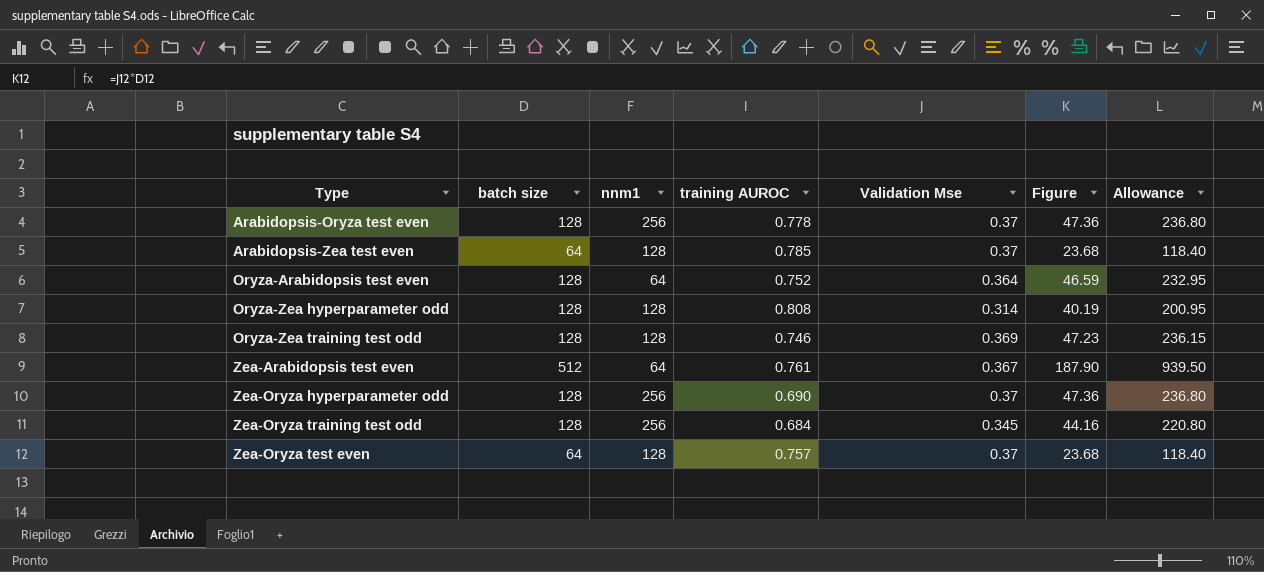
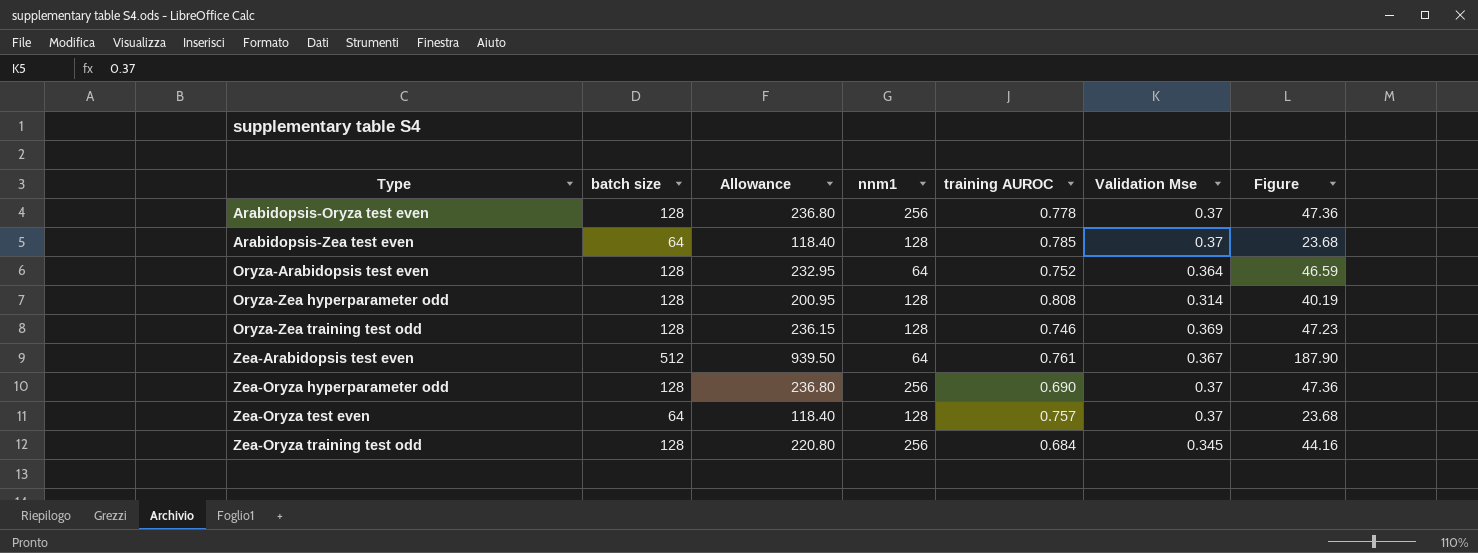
row order: none -> Type ascending
column Allowance | position: 7 -> 3

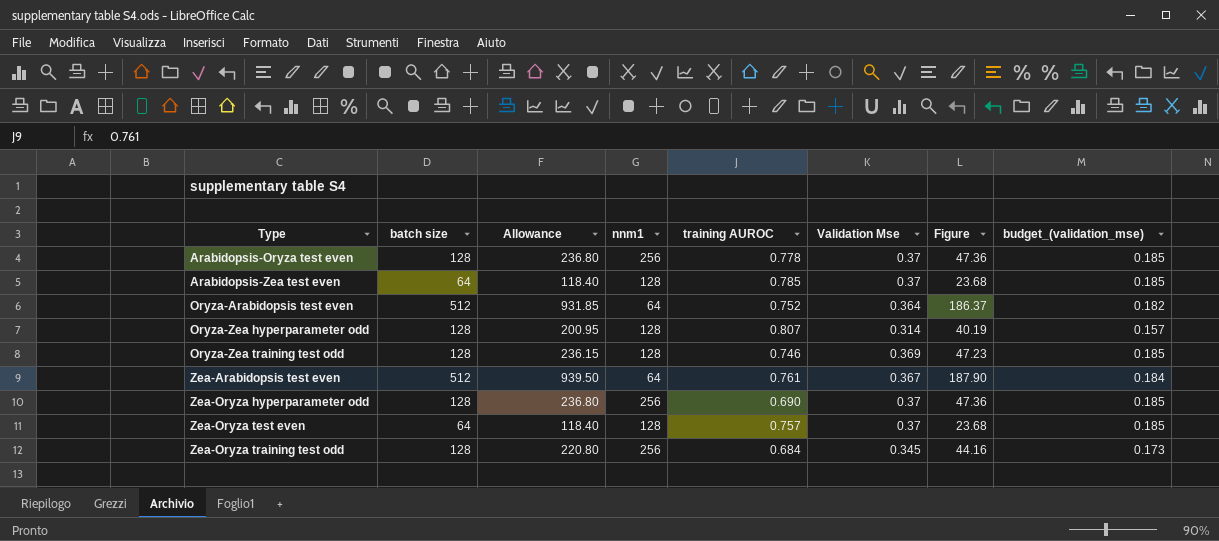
column budget_(validation_mse) | formula: none -> [Validation Mse] * 0.5
Oryza-Arabidopsis test even | batch size: 128 -> 512
Oryza-Arabidopsis test even | Allowance: 232.95 -> 931.85
Oryza-Arabidopsis test even | Figure: 46.59 -> 186.37
Oryza-Zea hyperparameter odd | training AUROC: 0.808 -> 0.807

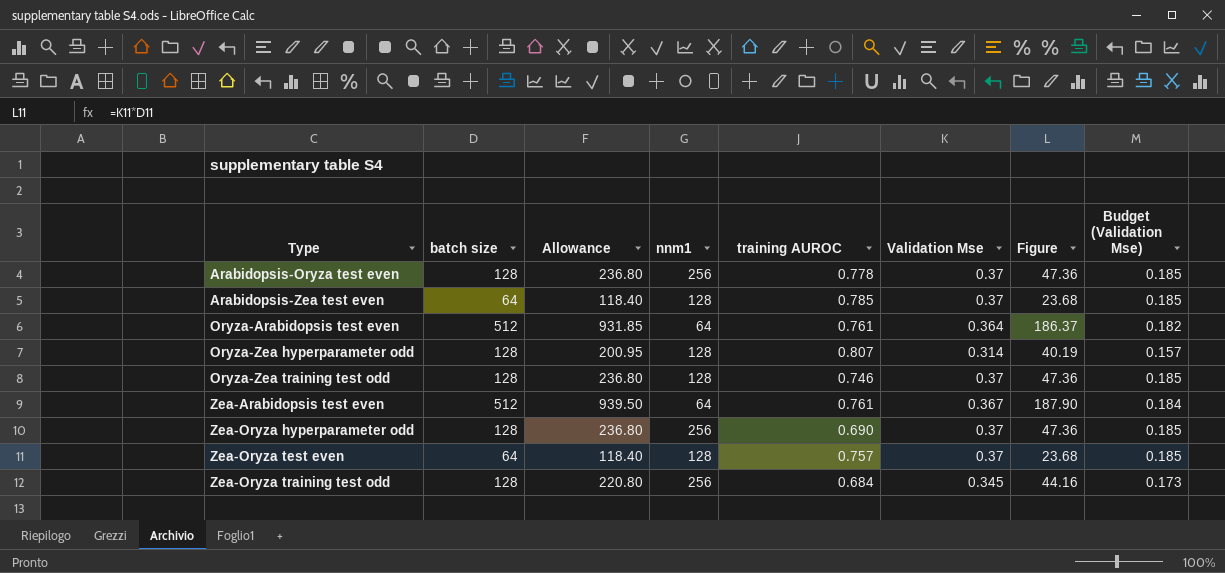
column name: budget_(validation_mse) -> Budget (Validation Mse)
Oryza-Arabidopsis test even | training AUROC: 0.752 -> 0.761
Oryza-Zea training test odd | Allowance: 236.15 -> 236.80
Oryza-Zea training test odd | Validation Mse: 0.369 -> 0.37
Oryza-Zea training test odd | Figure: 47.23 -> 47.36

